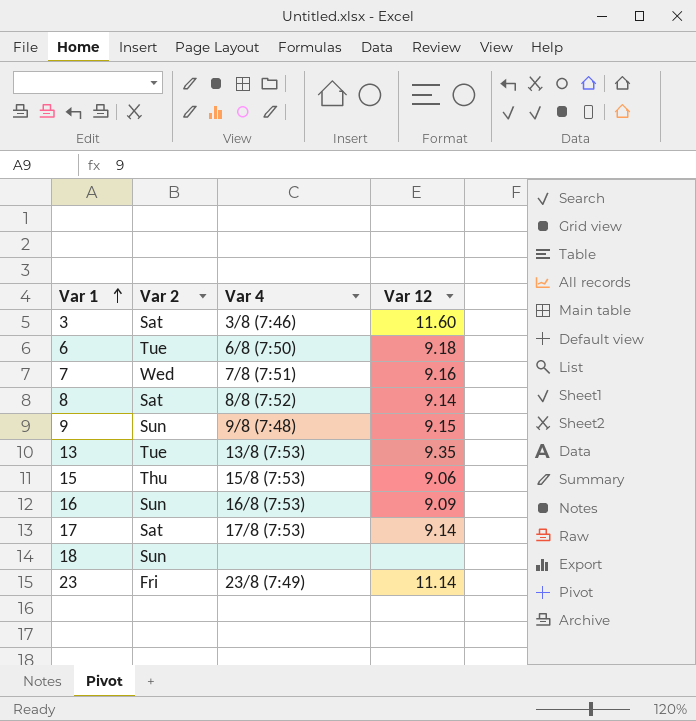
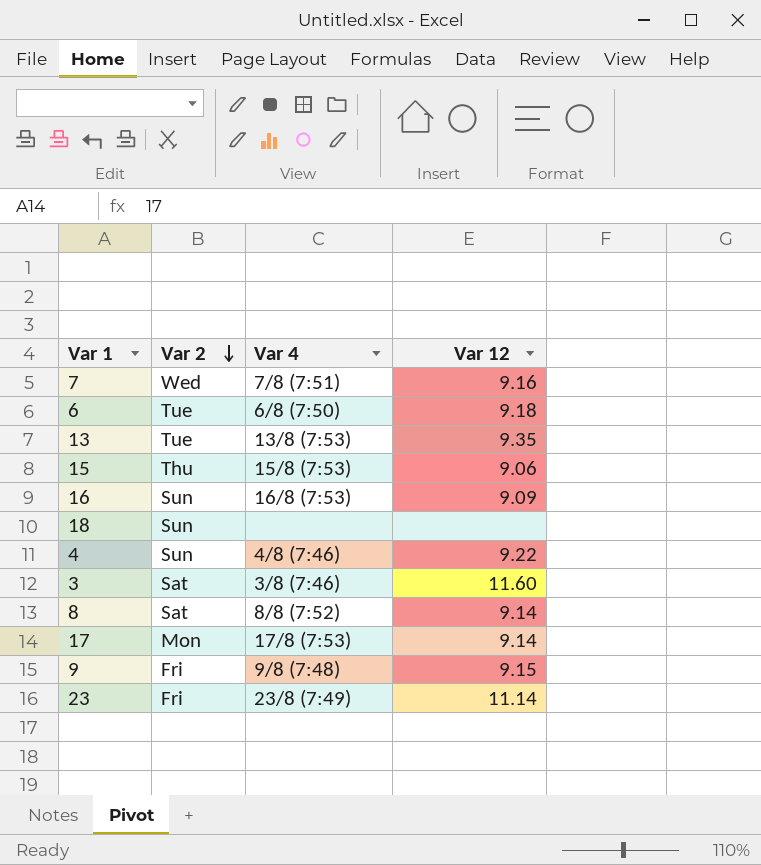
row order: Var 1 ascending -> Var 2 descending
row 4: none -> Sun | 4/8 (7:46) | 9.22
17 | Var 2: Sat -> Mon
9 | Var 2: Sun -> Fri

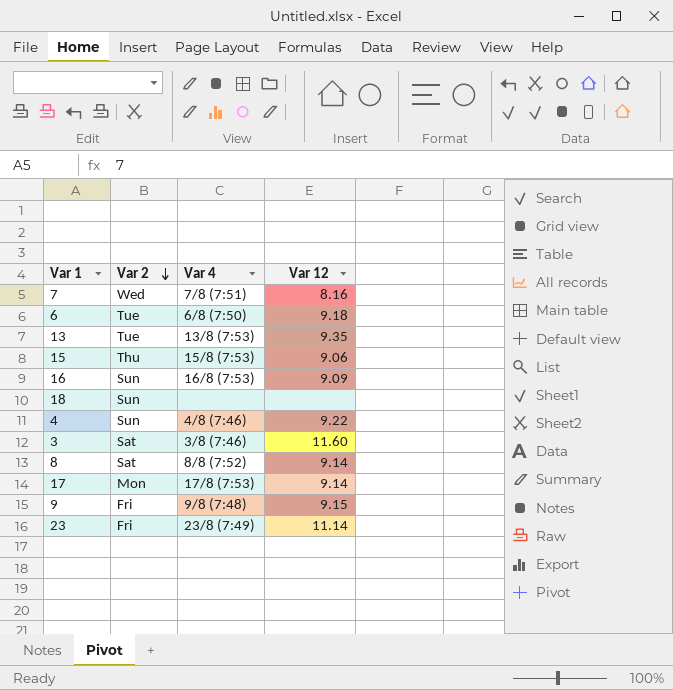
7 | Var 12: 9.16 -> 8.16

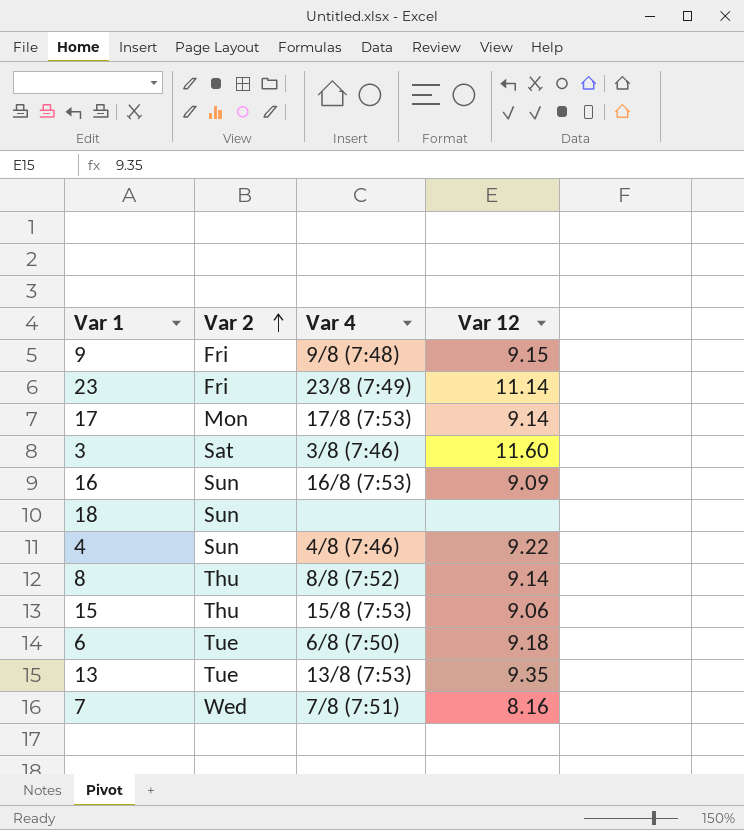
row order: Var 2 descending -> Var 2 ascending
8 | Var 2: Sat -> Thu

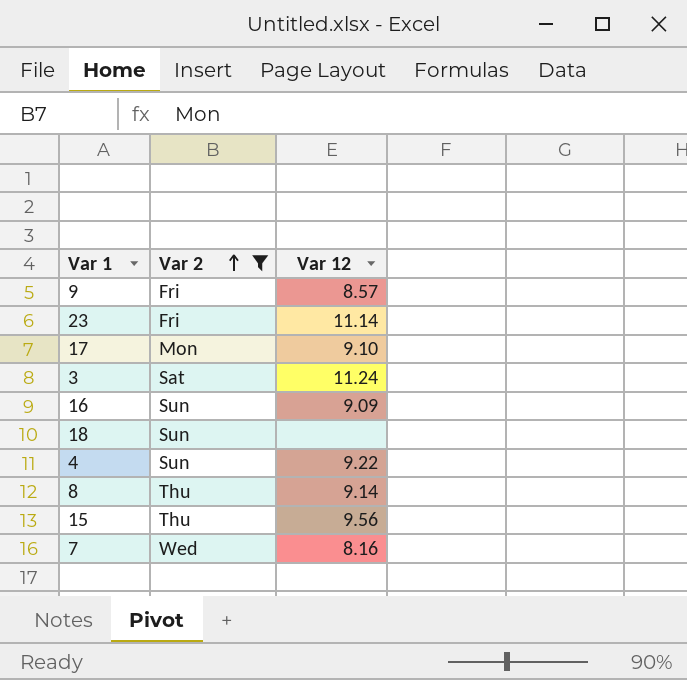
filter: none -> Var 2 != Tue
column Var 4 | position: 3 -> none
9 | Var 12: 9.15 -> 8.57
17 | Var 12: 9.14 -> 9.10
3 | Var 12: 11.60 -> 11.24
15 | Var 12: 9.06 -> 9.56

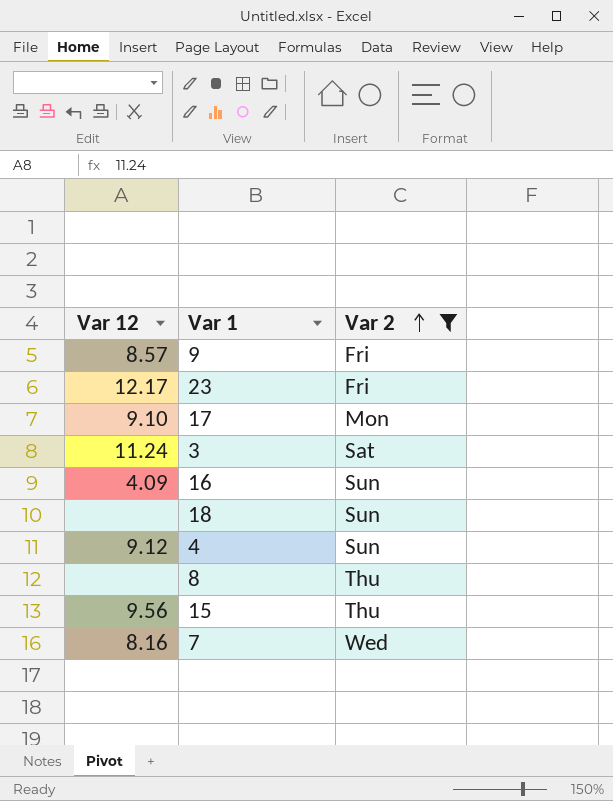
column Var 12 | position: 3 -> 1
23 | Var 12: 11.14 -> 12.17
16 | Var 12: 9.09 -> 4.09
4 | Var 12: 9.22 -> 9.12
8 | Var 12: 9.14 -> none

